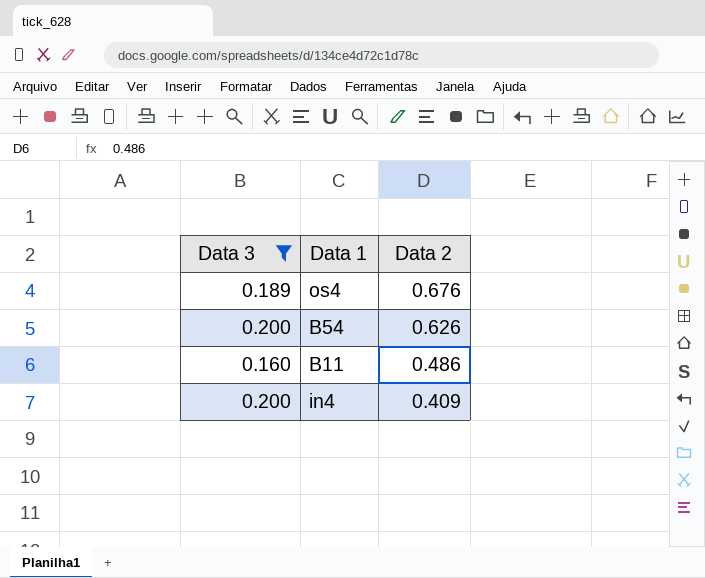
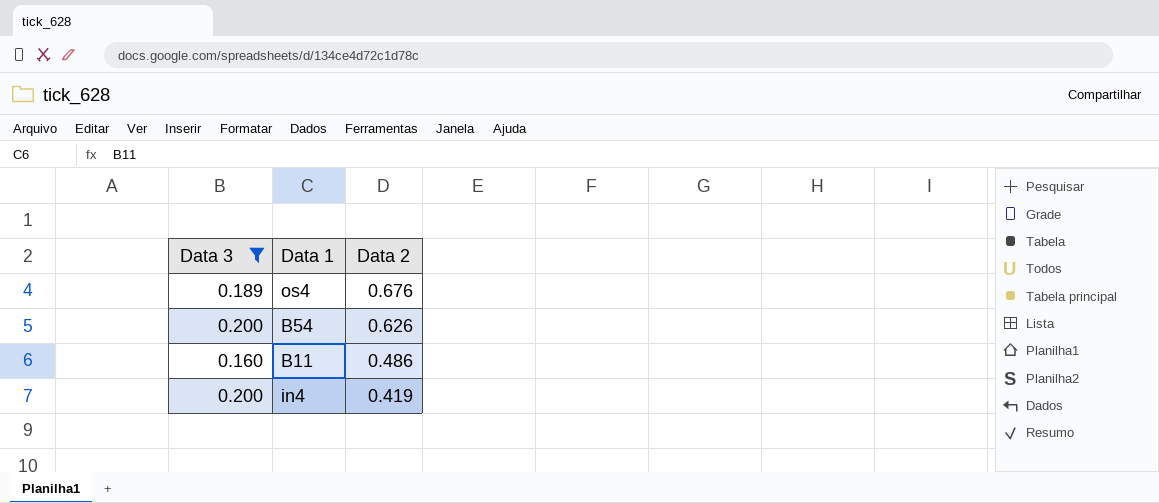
in4 | Data 2: 0.409 -> 0.419

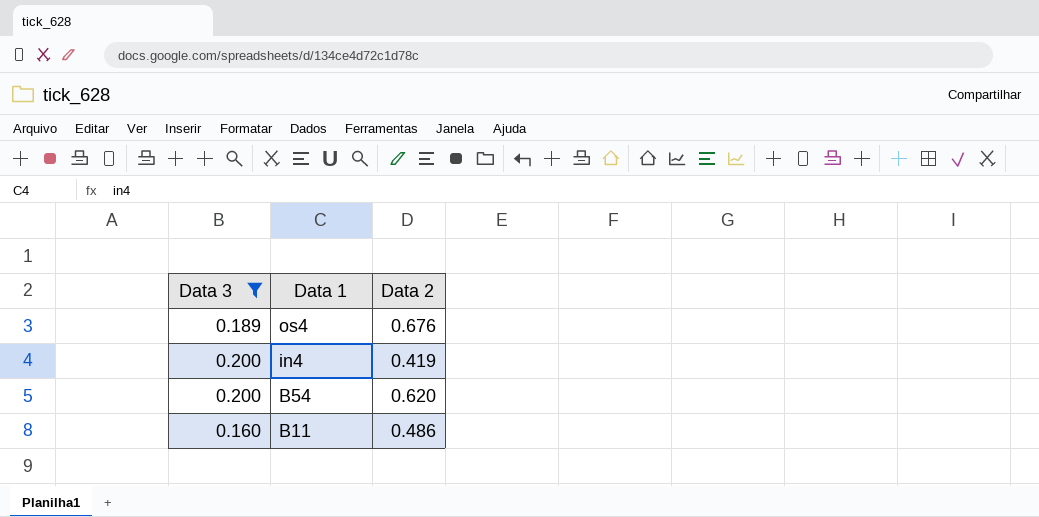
row order: Data 2 descending -> Data 1 descending
B54 | Data 2: 0.626 -> 0.620

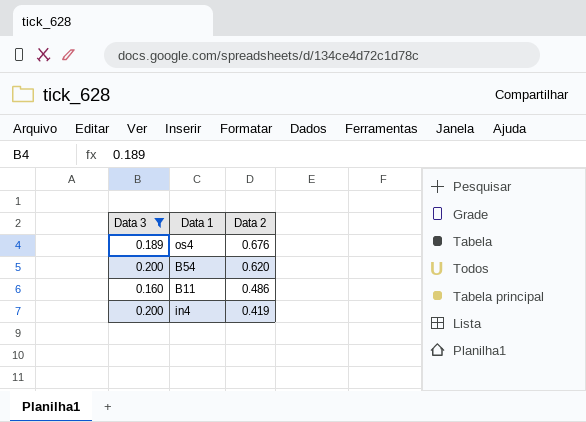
row order: Data 1 descending -> Data 2 descending

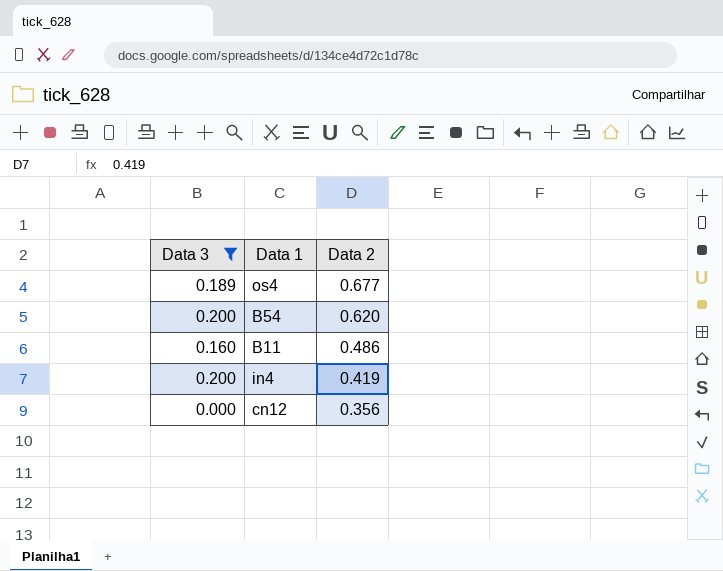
os4 | Data 2: 0.676 -> 0.677
row cn12: none -> 0.000 | 0.356

